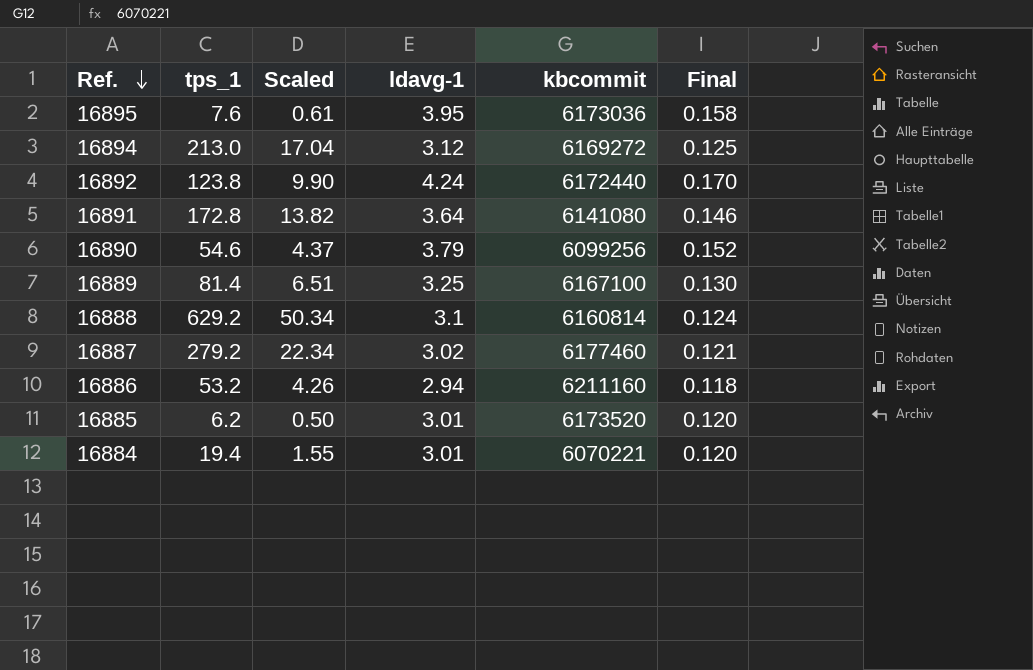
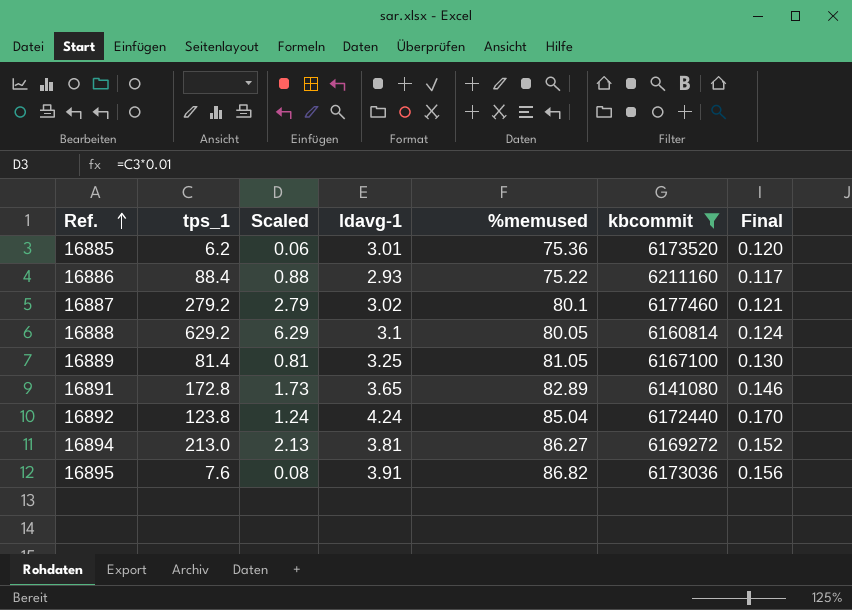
filter: none -> kbcommit >= 6141080
row order: Ref. descending -> Ref. ascending
column Scaled | formula: [tps_1] * 0.08 -> [tps_1] * 0.01
column %memused | position: none -> 5
16886 | tps_1: 53.2 -> 88.4
16886 | ldavg-1: 2.94 -> 2.93
16886 | Final: 0.118 -> 0.117
16891 | ldavg-1: 3.64 -> 3.65
16894 | ldavg-1: 3.12 -> 3.81
16894 | Final: 0.125 -> 0.152
16895 | ldavg-1: 3.95 -> 3.91
16895 | Final: 0.158 -> 0.156

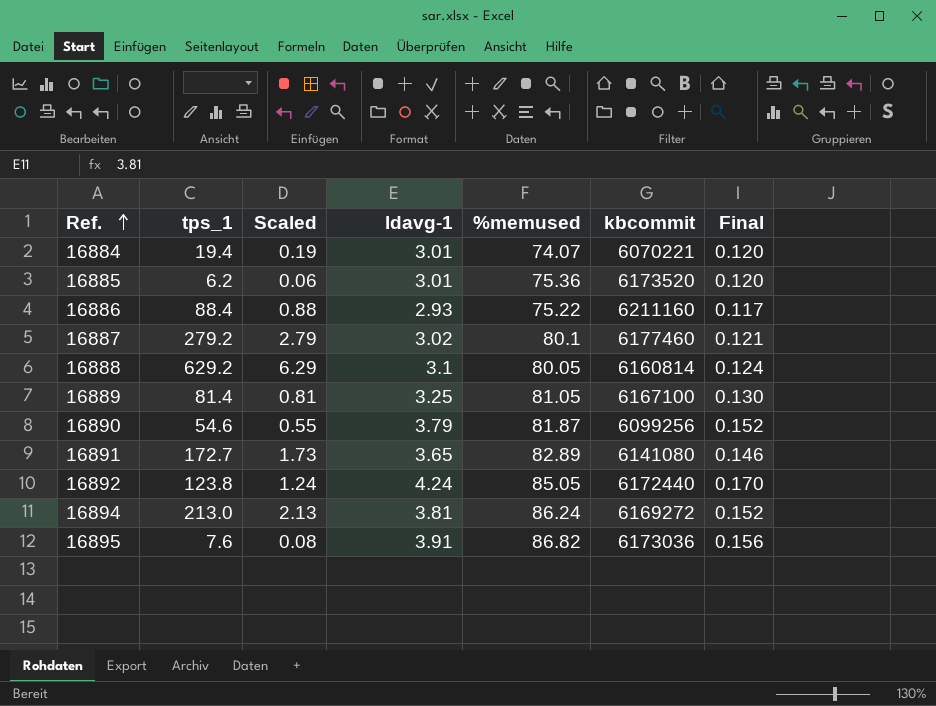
filter: kbcommit >= 6141080 -> none
16891 | tps_1: 172.8 -> 172.7
16892 | %memused: 85.04 -> 85.05
16894 | %memused: 86.27 -> 86.24

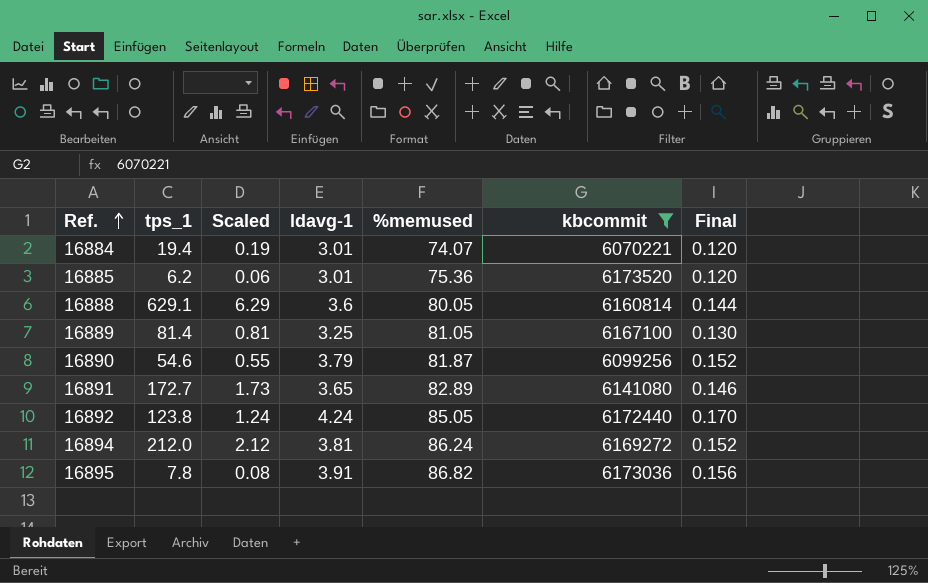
filter: none -> kbcommit <= 6173520
16888 | tps_1: 629.2 -> 629.1
16888 | ldavg-1: 3.1 -> 3.6
16888 | Final: 0.124 -> 0.144
16894 | tps_1: 213.0 -> 212.0
16894 | Scaled: 2.13 -> 2.12
16895 | tps_1: 7.6 -> 7.8

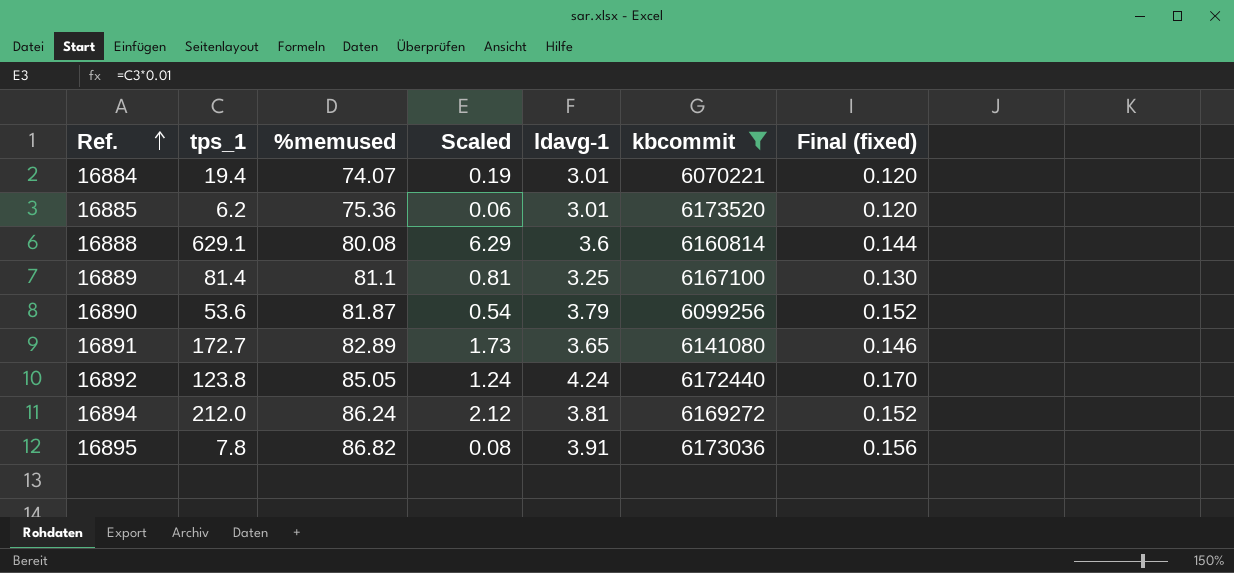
column %memused | position: 5 -> 3
column name: Final -> Final (fixed)
16888 | %memused: 80.05 -> 80.08
16889 | %memused: 81.05 -> 81.1
16890 | tps_1: 54.6 -> 53.6
16890 | Scaled: 0.55 -> 0.54

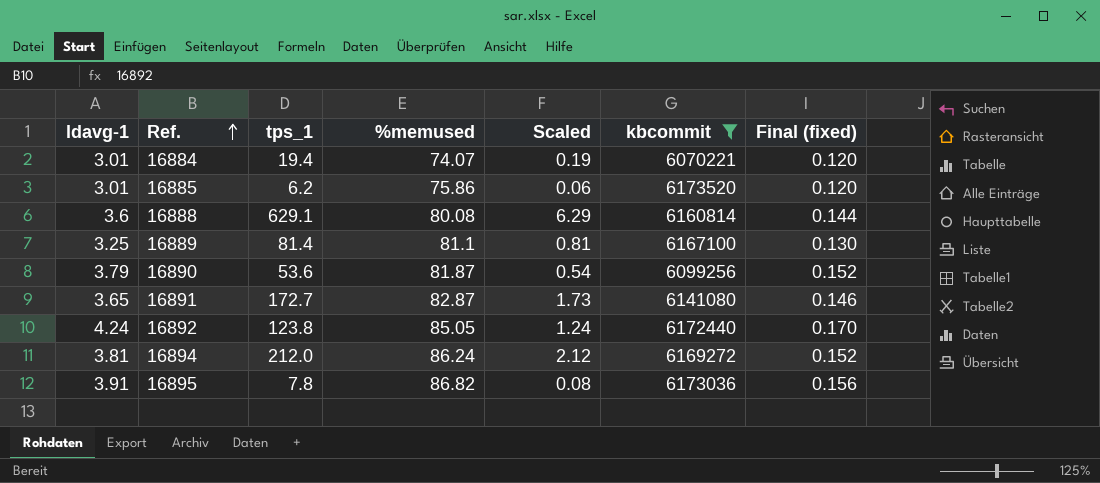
column ldavg-1 | position: 5 -> 1
16885 | %memused: 75.36 -> 75.86
16891 | %memused: 82.89 -> 82.87

